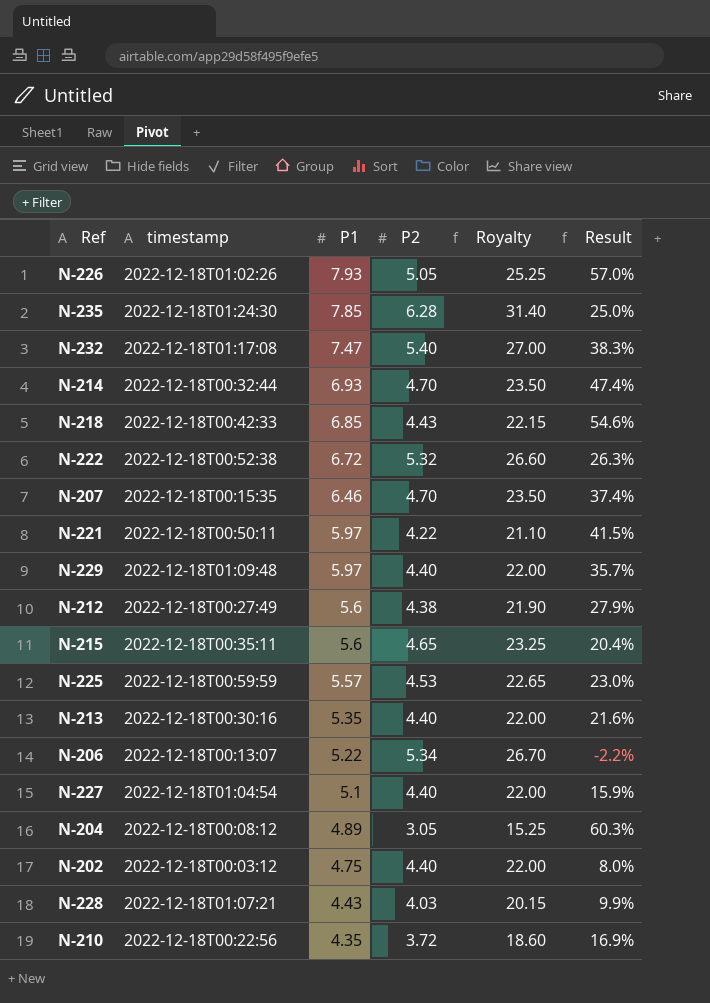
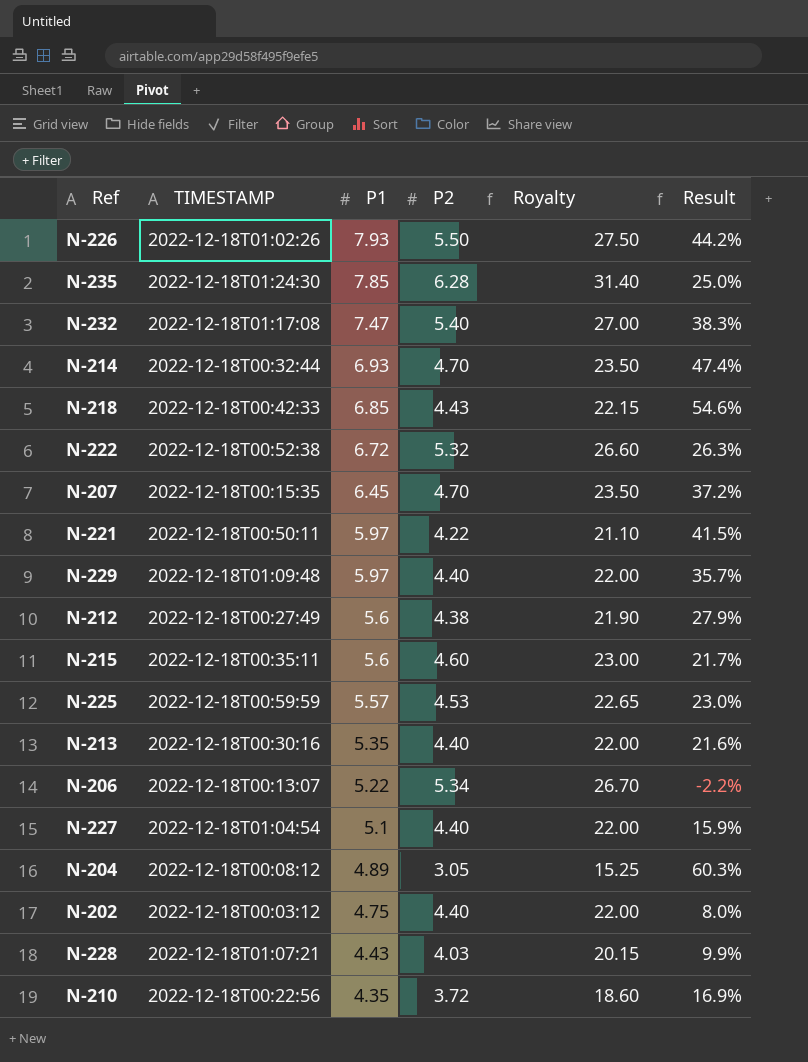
column name: timestamp -> TIMESTAMP
N-226 | P2: 5.05 -> 5.50
N-226 | Royalty: 25.25 -> 27.50
N-226 | Result: 57.0% -> 44.2%
N-207 | P1: 6.46 -> 6.45
N-207 | Result: 37.4% -> 37.2%
N-215 | P2: 4.65 -> 4.60
N-215 | Royalty: 23.25 -> 23.00
N-215 | Result: 20.4% -> 21.7%

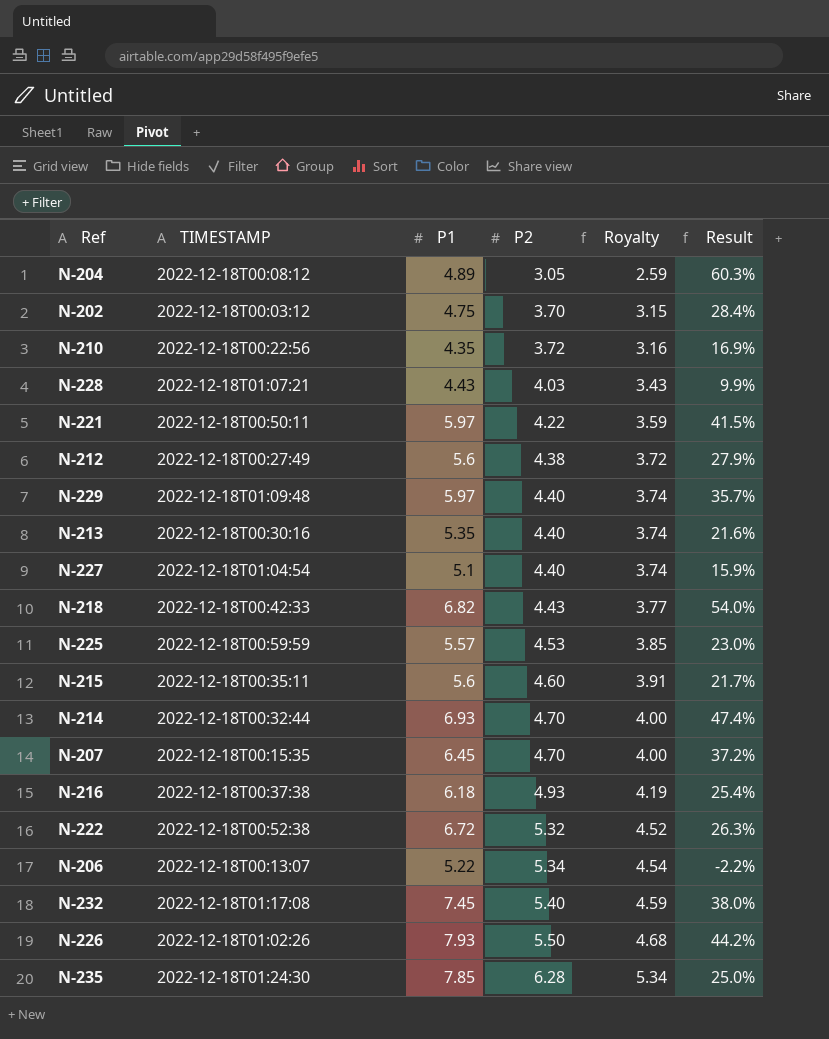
row order: P1 descending -> P2 ascending
column Royalty | formula: [P2] * 5 -> [P2] * 0.85
N-202 | P2: 4.40 -> 3.70
N-202 | Result: 8.0% -> 28.4%
N-218 | P1: 6.85 -> 6.82
N-218 | Result: 54.6% -> 54.0%
row N-216: none -> 2022-12-18T00:37:38 | 6.18 | 4.93 | 4.19 | 25.4%
N-232 | P1: 7.47 -> 7.45
N-232 | Result: 38.3% -> 38.0%

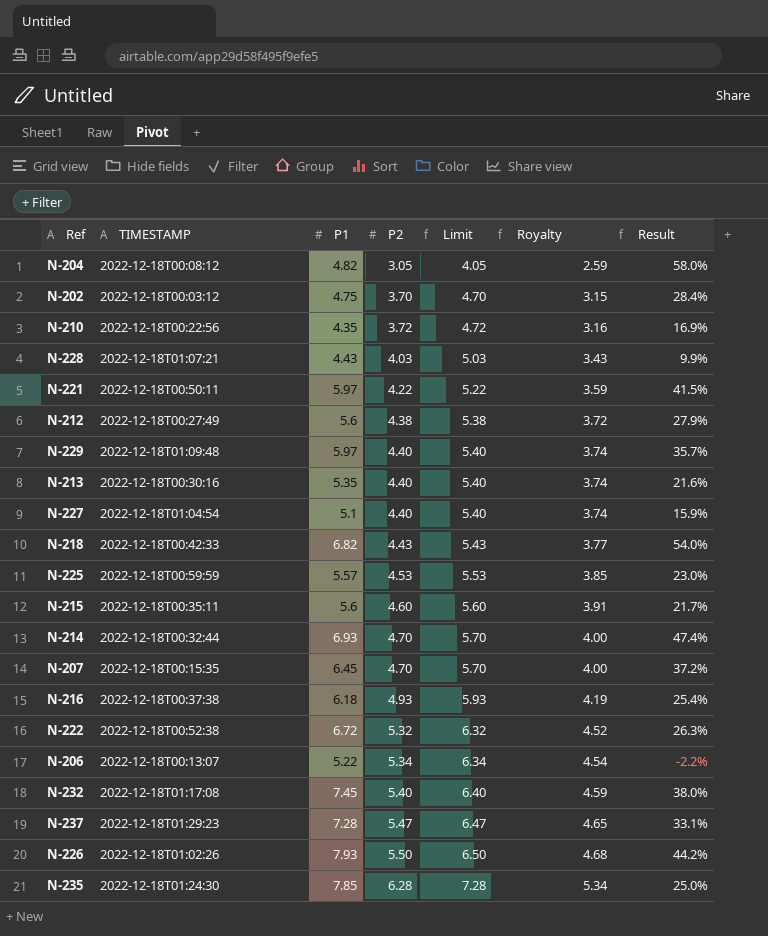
column Limit | formula: none -> [P2] + 1
N-204 | P1: 4.89 -> 4.82
N-204 | Result: 60.3% -> 58.0%
row N-237: none -> 2022-12-18T01:29:23 | 7.28 | 5.47 | 6.47 | 4.65 | 33.1%

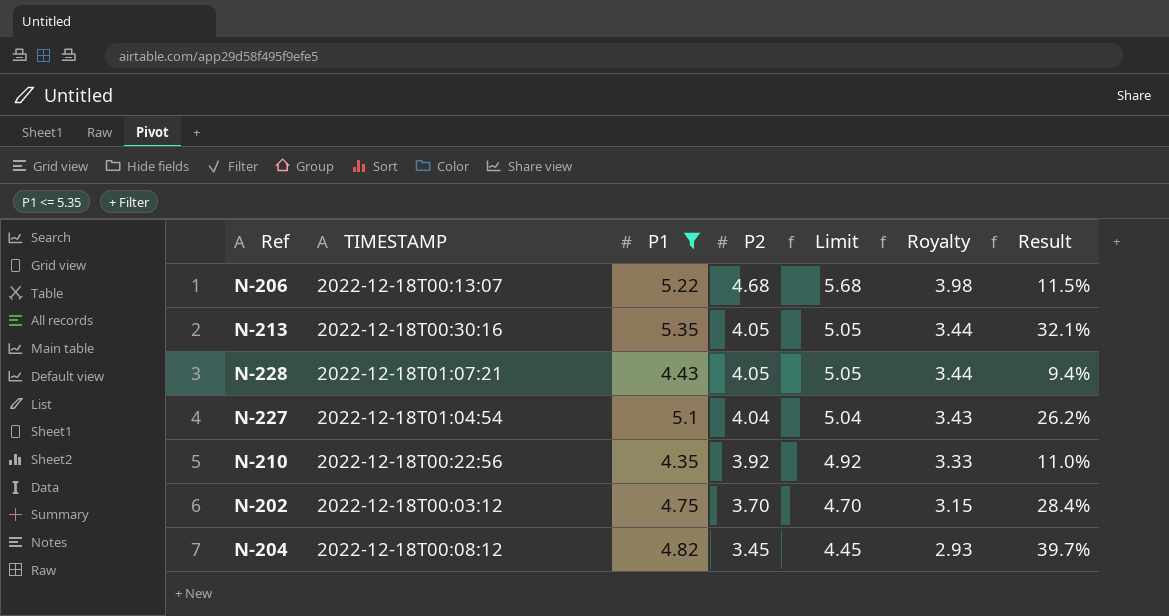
filter: none -> P1 <= 5.35
row order: P2 ascending -> P2 descending
N-206 | P2: 5.34 -> 4.68
N-206 | Limit: 6.34 -> 5.68
N-206 | Royalty: 4.54 -> 3.98
N-206 | Result: -2.2% -> 11.5%
N-213 | P2: 4.40 -> 4.05
N-213 | Limit: 5.40 -> 5.05
N-213 | Royalty: 3.74 -> 3.44
N-213 | Result: 21.6% -> 32.1%
N-228 | P2: 4.03 -> 4.05
N-228 | Limit: 5.03 -> 5.05
N-228 | Royalty: 3.43 -> 3.44
N-228 | Result: 9.9% -> 9.4%
N-227 | P2: 4.40 -> 4.04
N-227 | Limit: 5.40 -> 5.04
N-227 | Royalty: 3.74 -> 3.43
N-227 | Result: 15.9% -> 26.2%
N-210 | P2: 3.72 -> 3.92
N-210 | Limit: 4.72 -> 4.92
N-210 | Royalty: 3.16 -> 3.33
N-210 | Result: 16.9% -> 11.0%
N-204 | P2: 3.05 -> 3.45
N-204 | Limit: 4.05 -> 4.45
N-204 | Royalty: 2.59 -> 2.93
N-204 | Result: 58.0% -> 39.7%

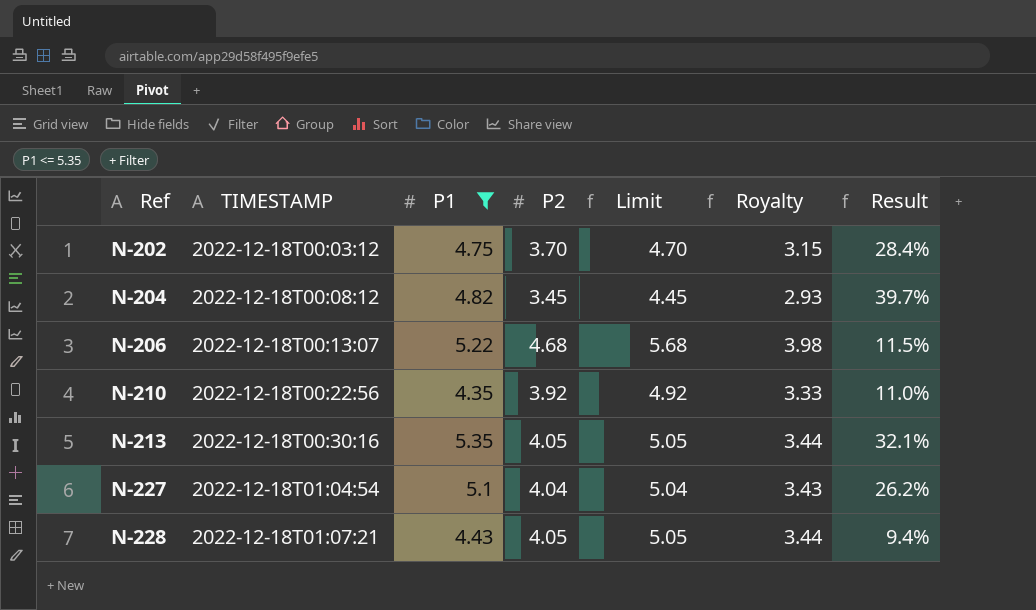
row order: P2 descending -> Ref ascending

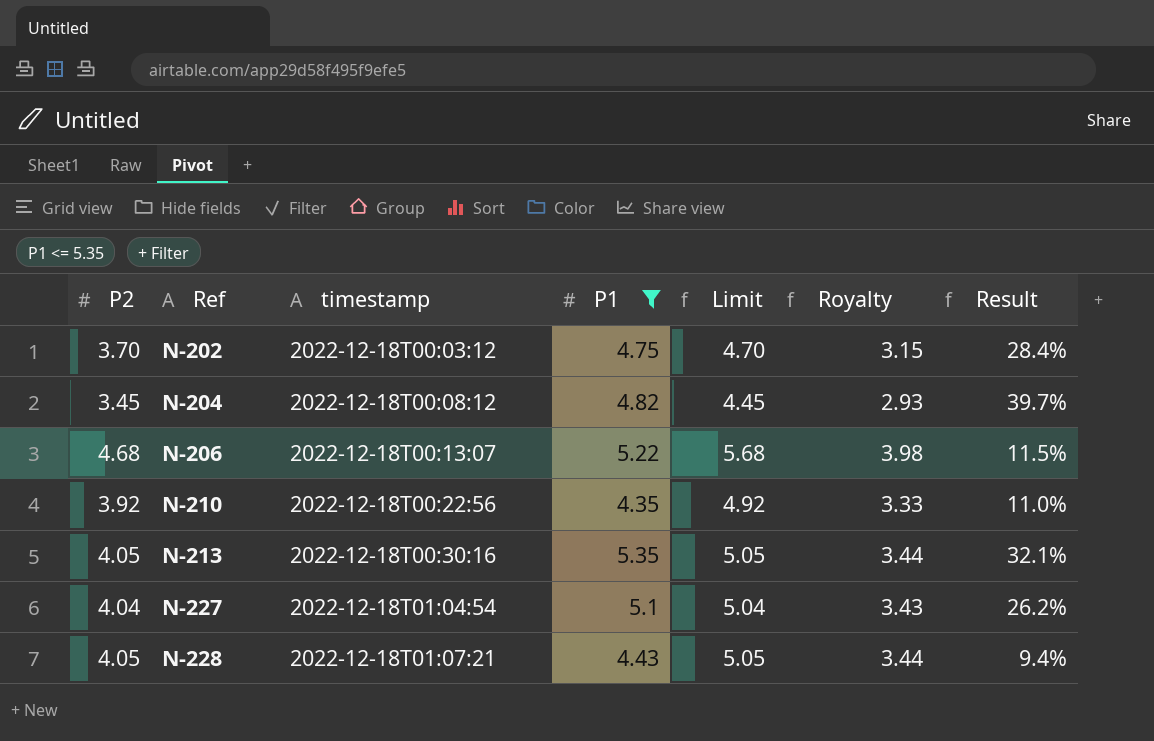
column P2 | position: 4 -> 1
column name: TIMESTAMP -> timestamp

